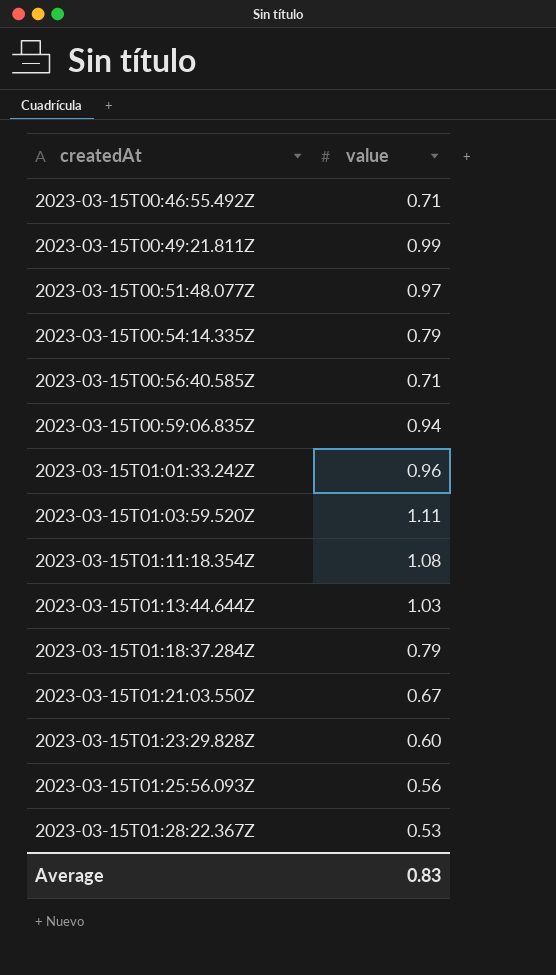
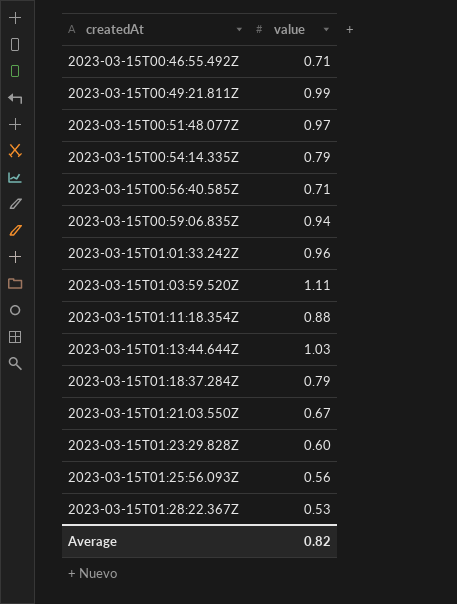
2023-03-15T01:11:18.354Z | value: 1.08 -> 0.88
Average | value: 0.83 -> 0.82

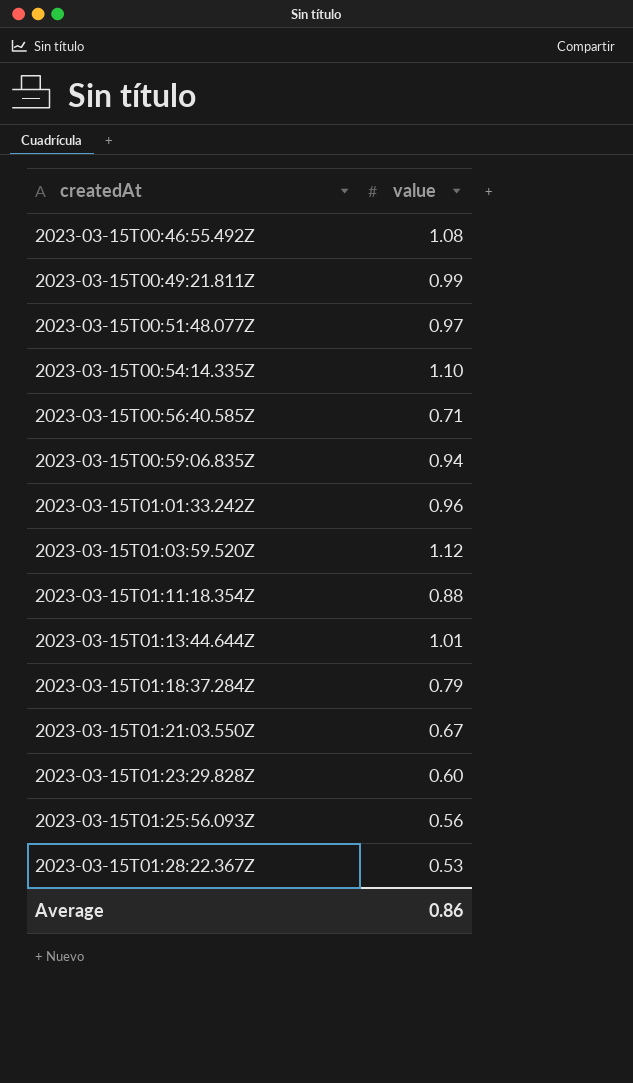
2023-03-15T00:46:55.492Z | value: 0.71 -> 1.08
2023-03-15T00:54:14.335Z | value: 0.79 -> 1.10
2023-03-15T01:03:59.520Z | value: 1.11 -> 1.12
2023-03-15T01:13:44.644Z | value: 1.03 -> 1.01
Average | value: 0.82 -> 0.86

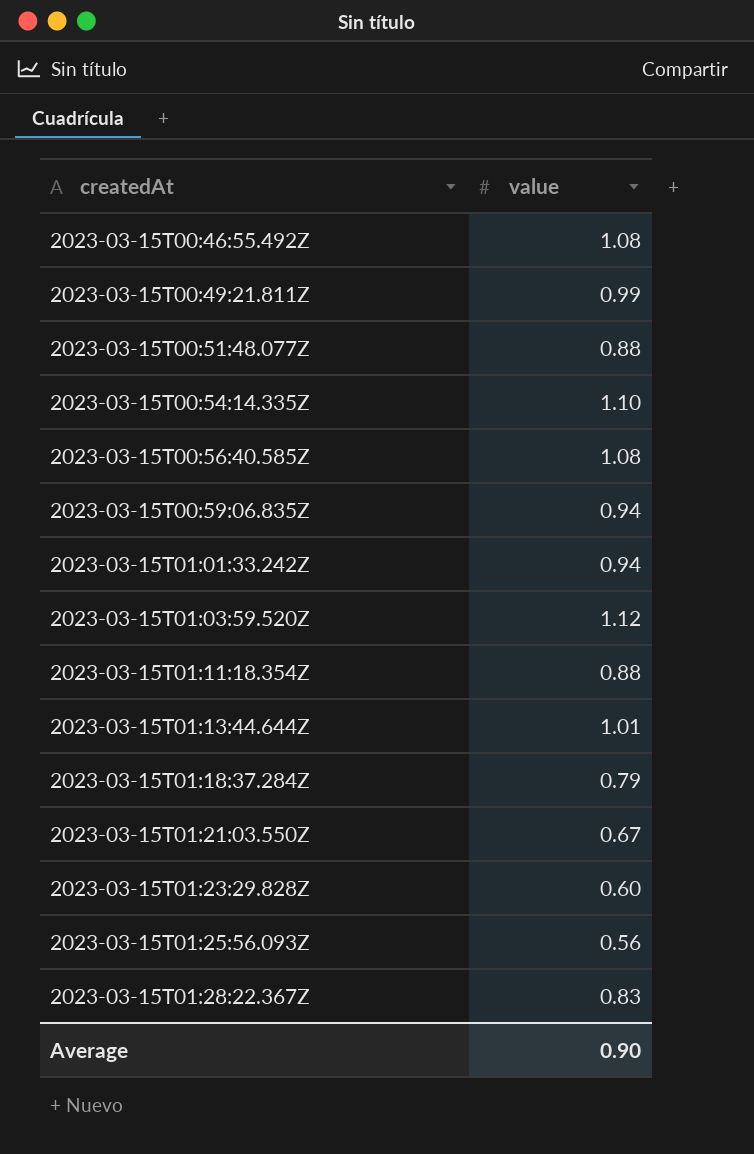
2023-03-15T00:51:48.077Z | value: 0.97 -> 0.88
2023-03-15T00:56:40.585Z | value: 0.71 -> 1.08
2023-03-15T01:01:33.242Z | value: 0.96 -> 0.94
2023-03-15T01:28:22.367Z | value: 0.53 -> 0.83
Average | value: 0.86 -> 0.90

